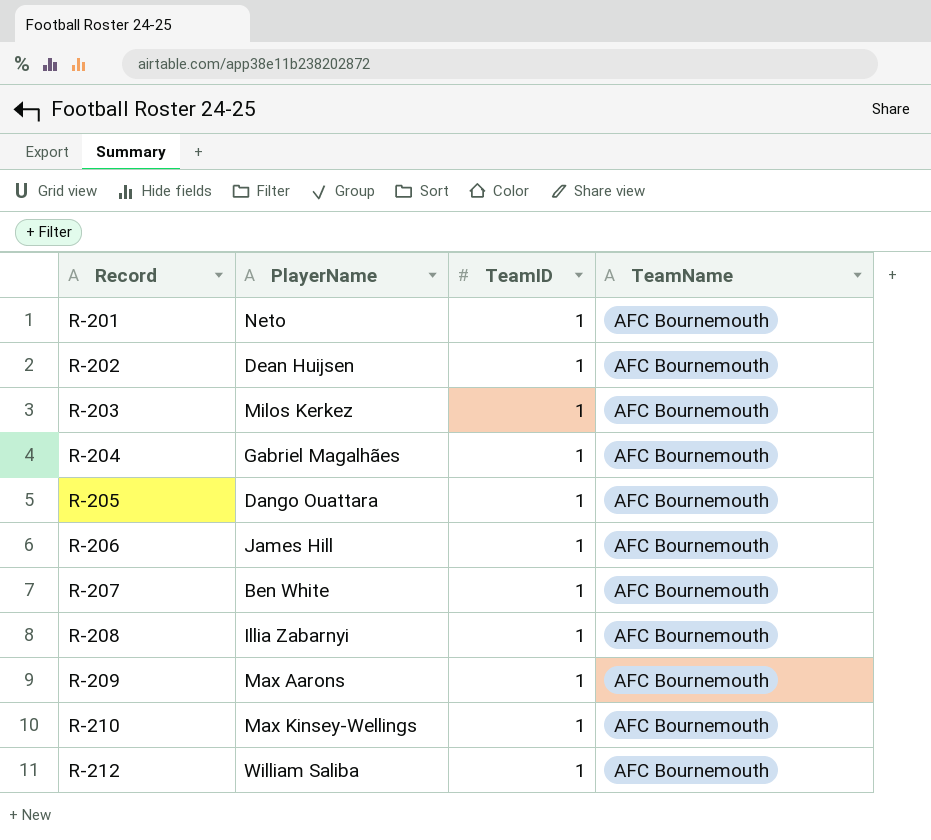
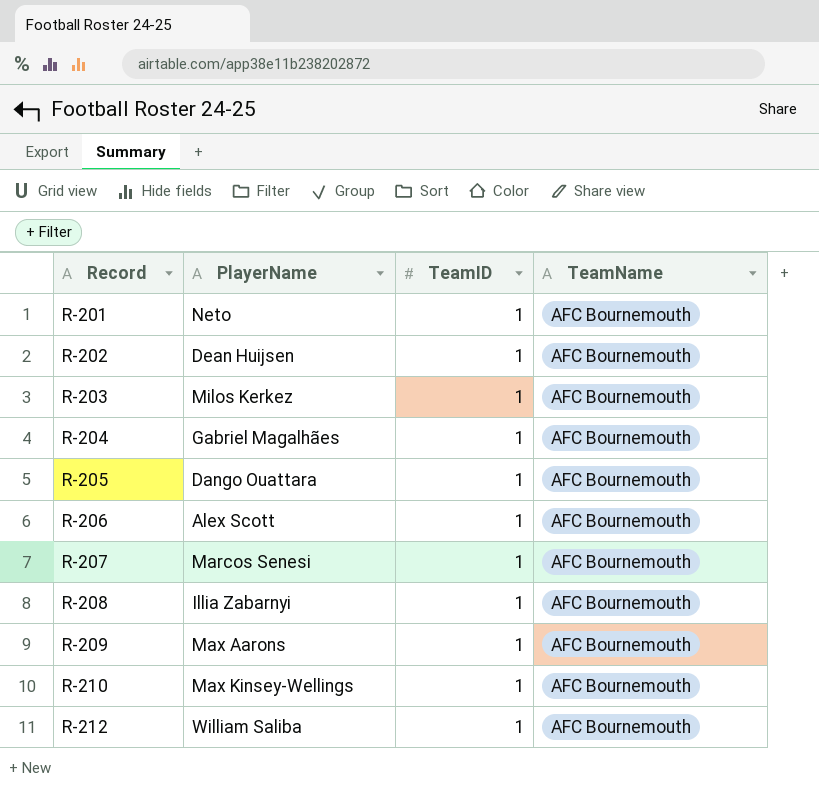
R-206 | PlayerName: James Hill -> Alex Scott
R-207 | PlayerName: Ben White -> Marcos Senesi

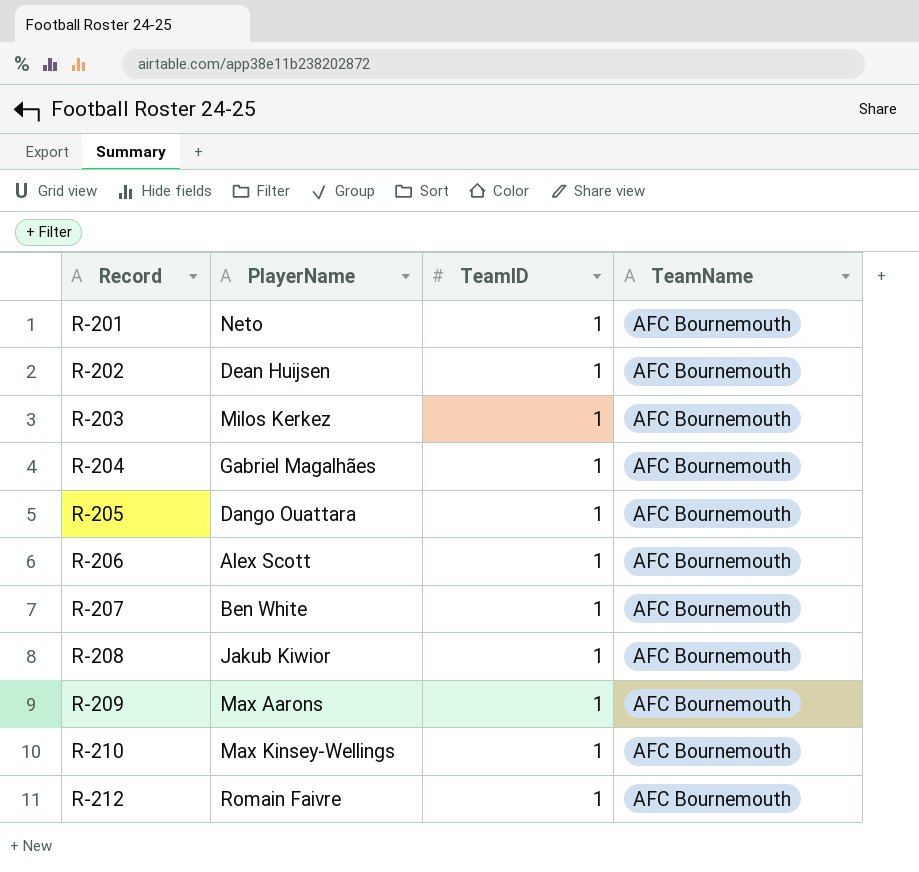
R-207 | PlayerName: Marcos Senesi -> Ben White
R-208 | PlayerName: Illia Zabarnyi -> Jakub Kiwior
R-212 | PlayerName: William Saliba -> Romain Faivre

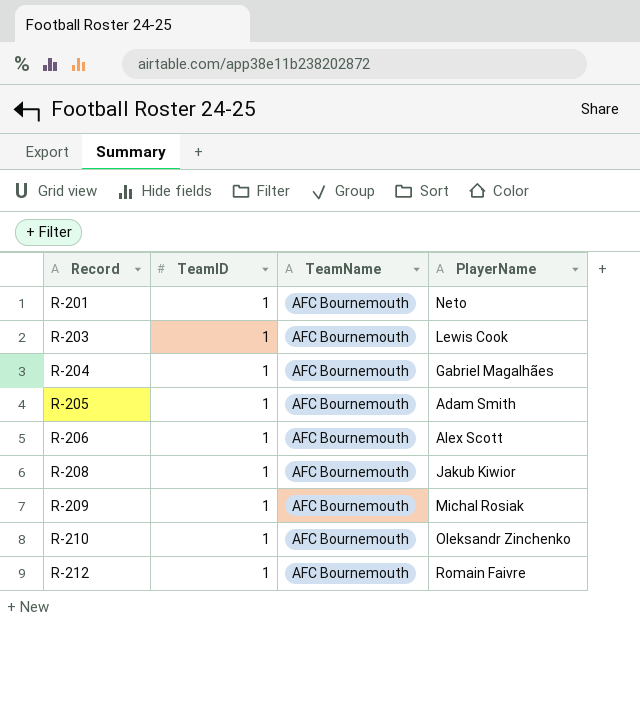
column PlayerName | position: 2 -> 4
row R-202: Dean Huijsen | 1 | AFC Bournemouth -> none
row R-207: Ben White | 1 | AFC Bournemouth -> none
R-203 | PlayerName: Milos Kerkez -> Lewis Cook
R-205 | PlayerName: Dango Ouattara -> Adam Smith
R-209 | PlayerName: Max Aarons -> Michal Rosiak
R-210 | PlayerName: Max Kinsey-Wellings -> Oleksandr Zinchenko

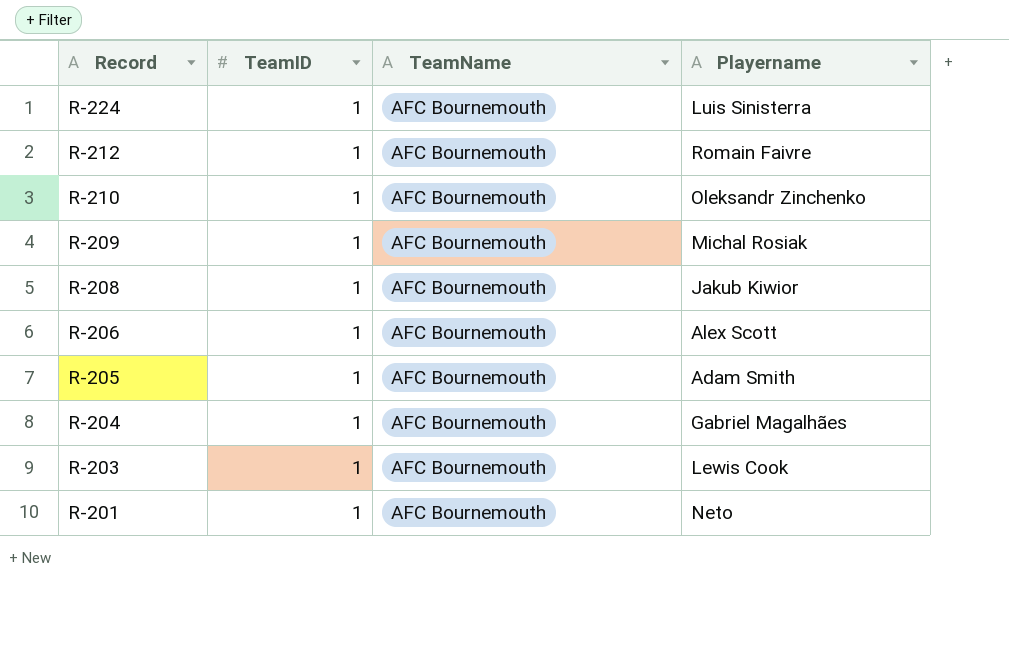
row order: Record ascending -> Record descending
column name: PlayerName -> Playername
row R-224: none -> 1 | AFC Bournemouth | Luis Sinisterra

